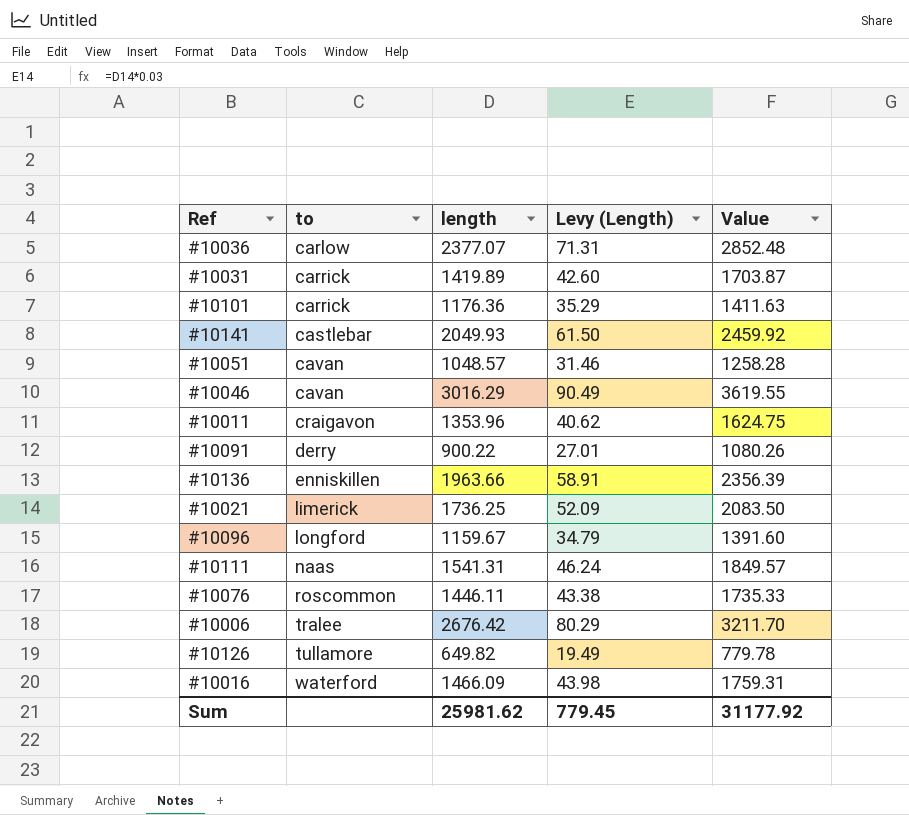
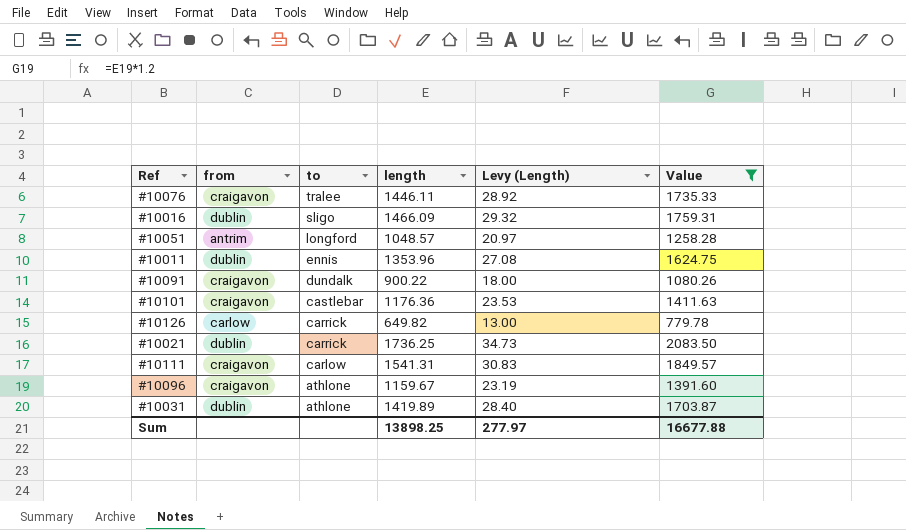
filter: none -> Value <= 2083.50
row order: to ascending -> to descending
column from | position: none -> 2
column Levy (Length) | formula: [length] * 0.03 -> [length] * 0.02
#10076 | to: roscommon -> tralee
#10016 | to: waterford -> sligo
#10051 | to: cavan -> longford
#10011 | to: craigavon -> ennis
#10091 | to: derry -> dundalk
#10101 | to: carrick -> castlebar
#10126 | to: tullamore -> carrick
#10021 | to: limerick -> carrick
#10111 | to: naas -> carlow
#10096 | to: longford -> athlone
#10031 | to: carrick -> athlone
Sum | length: 25981.62 -> 13898.25
Sum | Levy (Length): 779.45 -> 277.97
Sum | Value: 31177.92 -> 16677.88

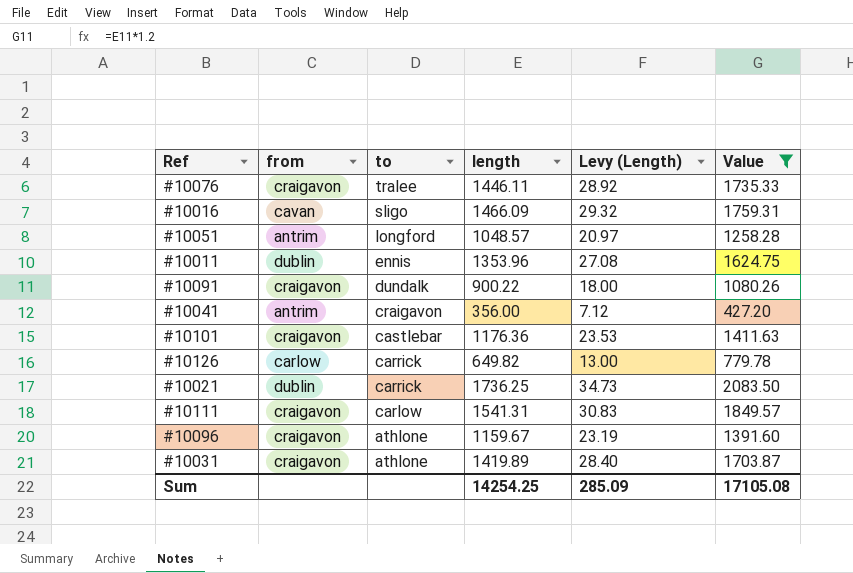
#10016 | from: dublin -> cavan
row #10041: none -> antrim | craigavon | 356.00 | 7.12 | 427.20
#10031 | from: dublin -> craigavon
Sum | length: 13898.25 -> 14254.25
Sum | Levy (Length): 277.97 -> 285.09
Sum | Value: 16677.88 -> 17105.08

